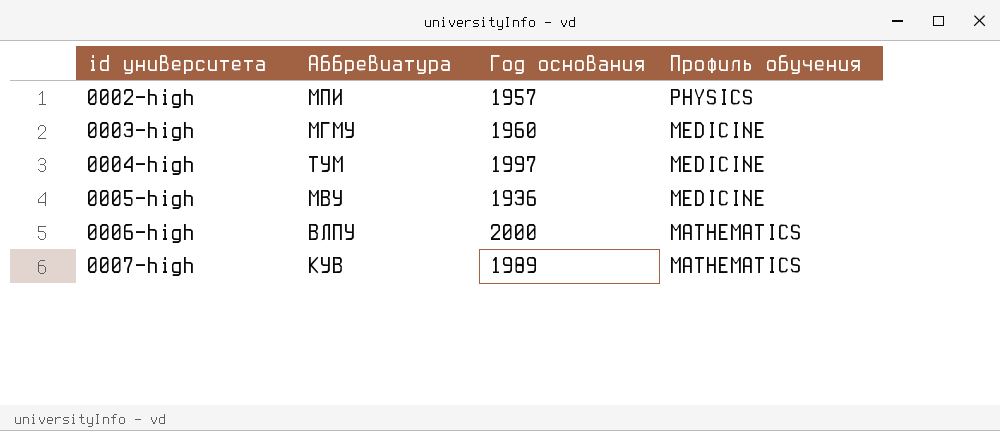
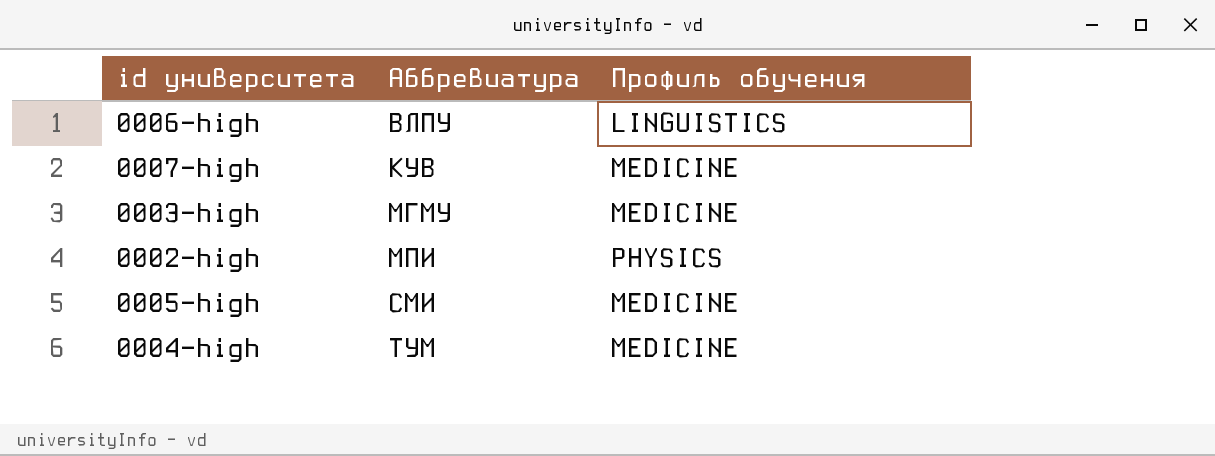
row order: id университета ascending -> Аббревиатура ascending
column Год основания | position: 3 -> none
0006-high | Профиль обучения: MATHEMATICS -> LINGUISTICS
0007-high | Профиль обучения: MATHEMATICS -> MEDICINE
0005-high | Аббревиатура: МВУ -> СМИ

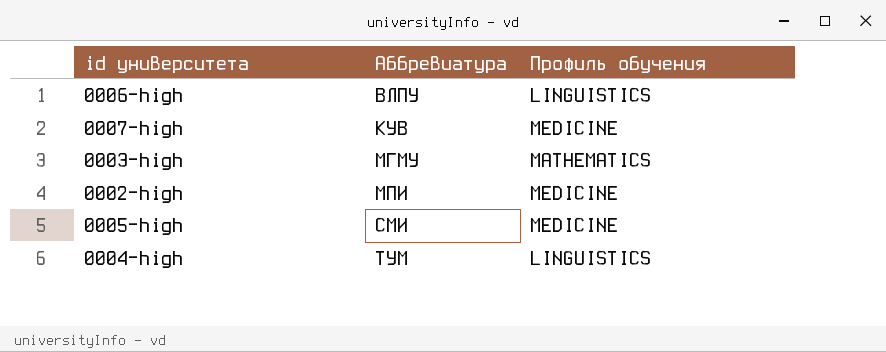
0003-high | Профиль обучения: MEDICINE -> MATHEMATICS
0002-high | Профиль обучения: PHYSICS -> MEDICINE
0004-high | Профиль обучения: MEDICINE -> LINGUISTICS

